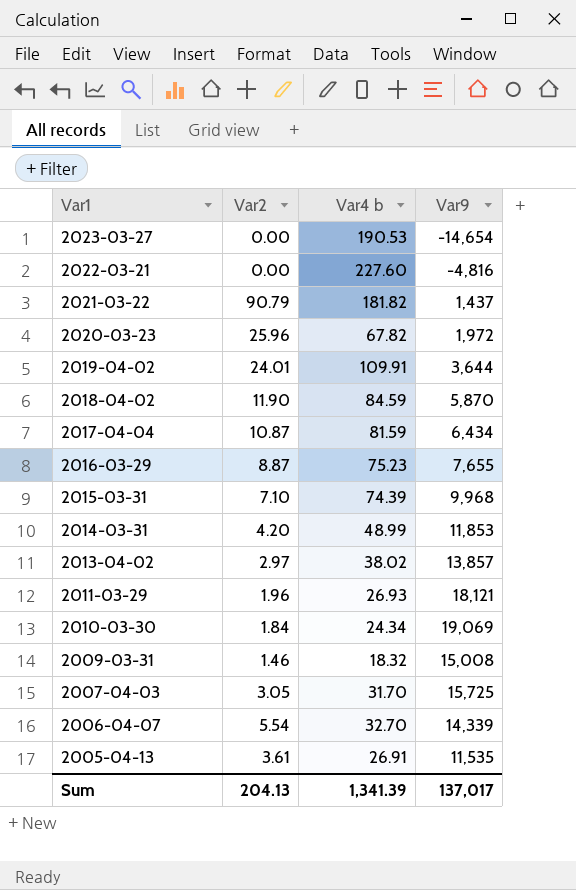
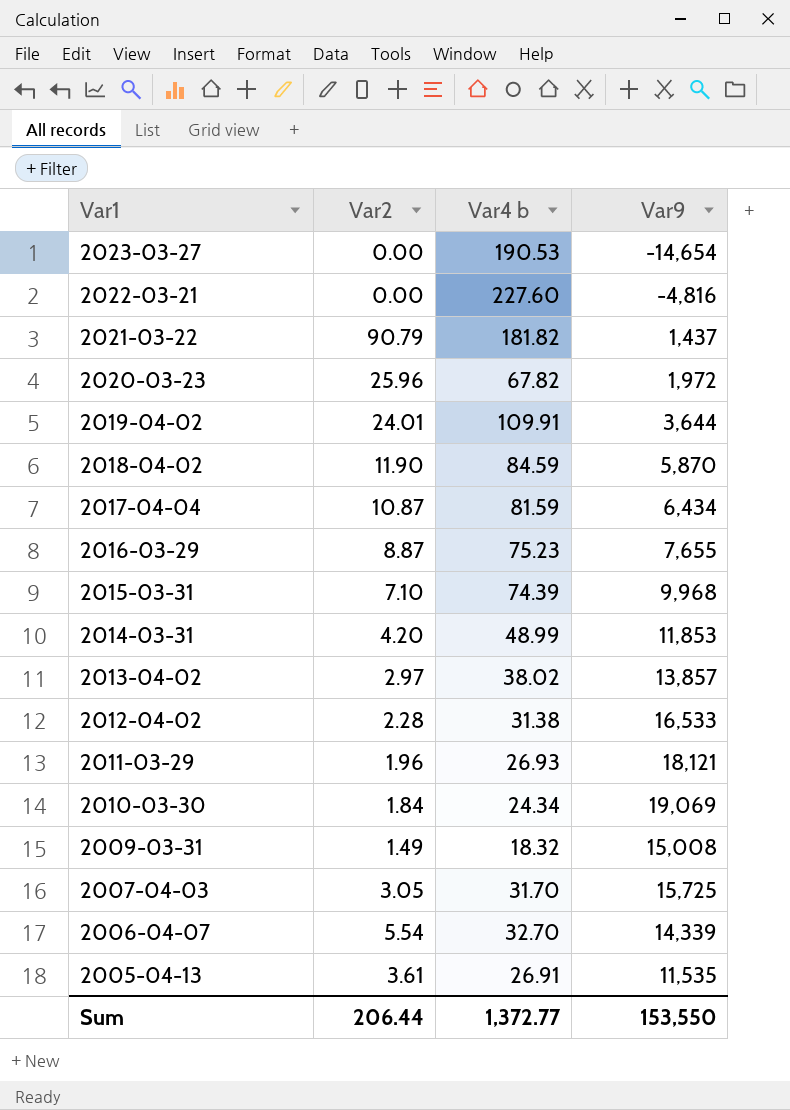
row 2012-04-02: none -> 2.28 | 31.38 | 16,533
2009-03-31 | Var2: 1.46 -> 1.49
Sum | Var2: 204.13 -> 206.44
Sum | Var4 b: 1,341.39 -> 1,372.77
Sum | Var9: 137,017 -> 153,550

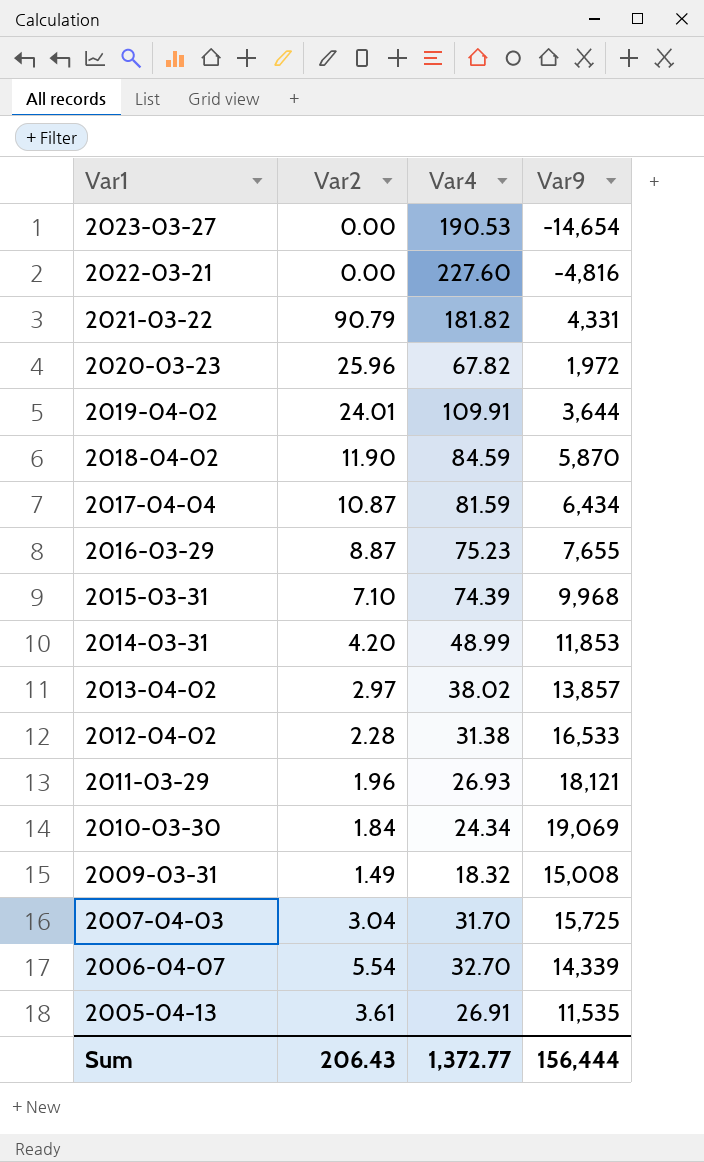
column name: Var4 b -> Var4
2021-03-22 | Var9: 1,437 -> 4,331
2007-04-03 | Var2: 3.05 -> 3.04
Sum | Var2: 206.44 -> 206.43
Sum | Var9: 153,550 -> 156,444

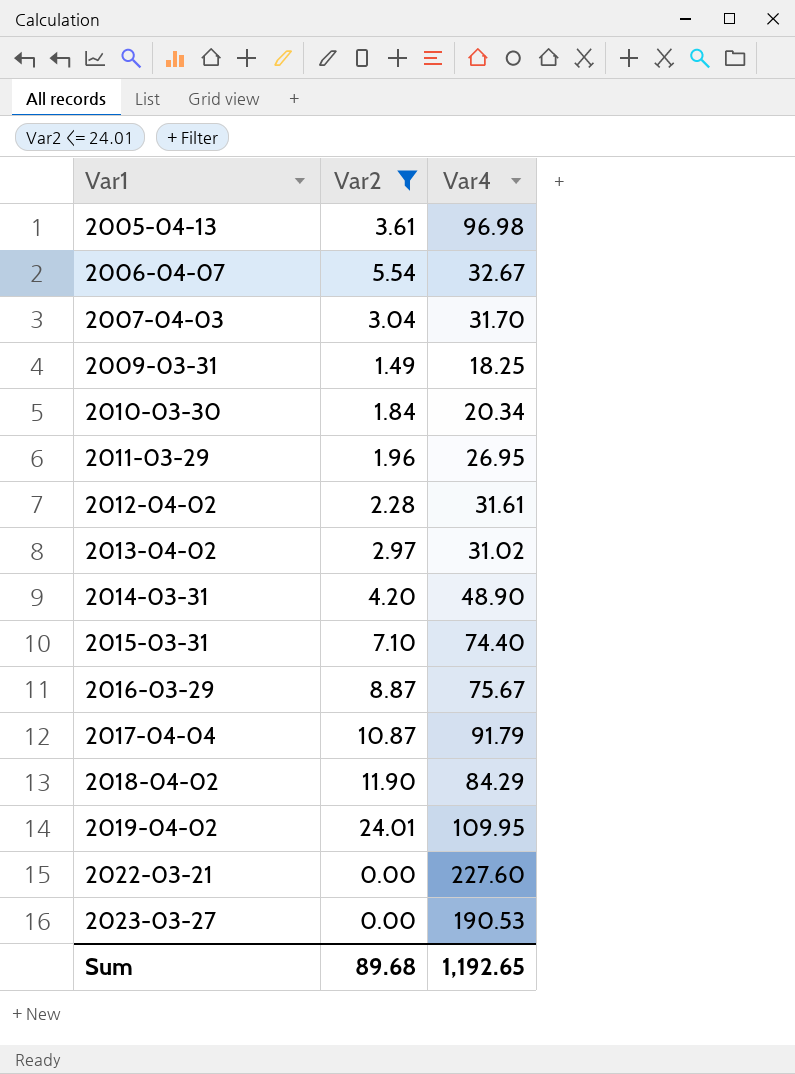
filter: none -> Var2 <= 24.01
row order: Var1 descending -> Var1 ascending
column Var9 | position: 4 -> none
2005-04-13 | Var4: 26.91 -> 96.98
2006-04-07 | Var4: 32.70 -> 32.67
2009-03-31 | Var4: 18.32 -> 18.25
2010-03-30 | Var4: 24.34 -> 20.34
2011-03-29 | Var4: 26.93 -> 26.95
2012-04-02 | Var4: 31.38 -> 31.61
2013-04-02 | Var4: 38.02 -> 31.02
2014-03-31 | Var4: 48.99 -> 48.90
2015-03-31 | Var4: 74.39 -> 74.40
2016-03-29 | Var4: 75.23 -> 75.67
2017-04-04 | Var4: 81.59 -> 91.79
2018-04-02 | Var4: 84.59 -> 84.29
2019-04-02 | Var4: 109.91 -> 109.95
Sum | Var2: 206.43 -> 89.68
Sum | Var4: 1,372.77 -> 1,192.65

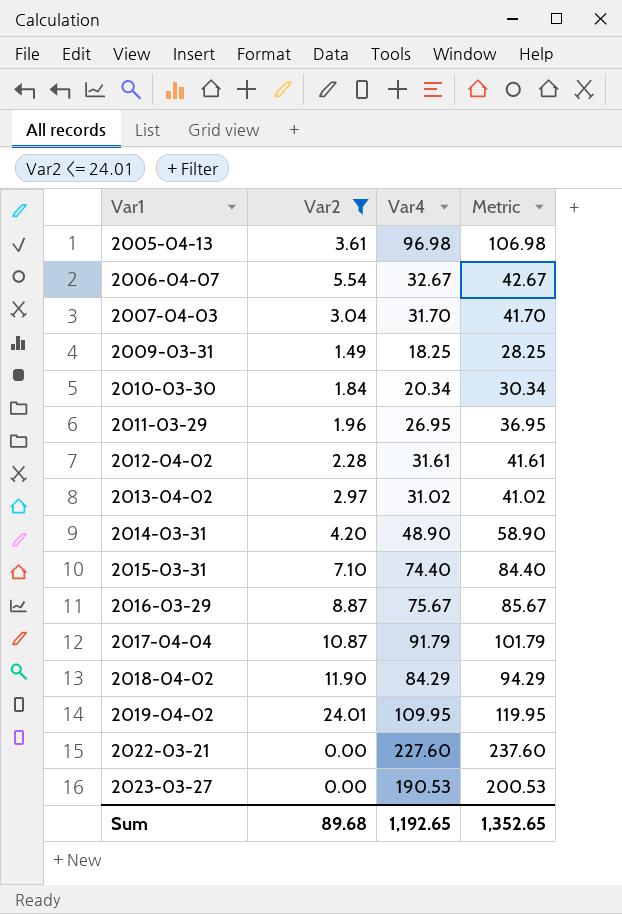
column Metric | formula: none -> [Var4] + 10

